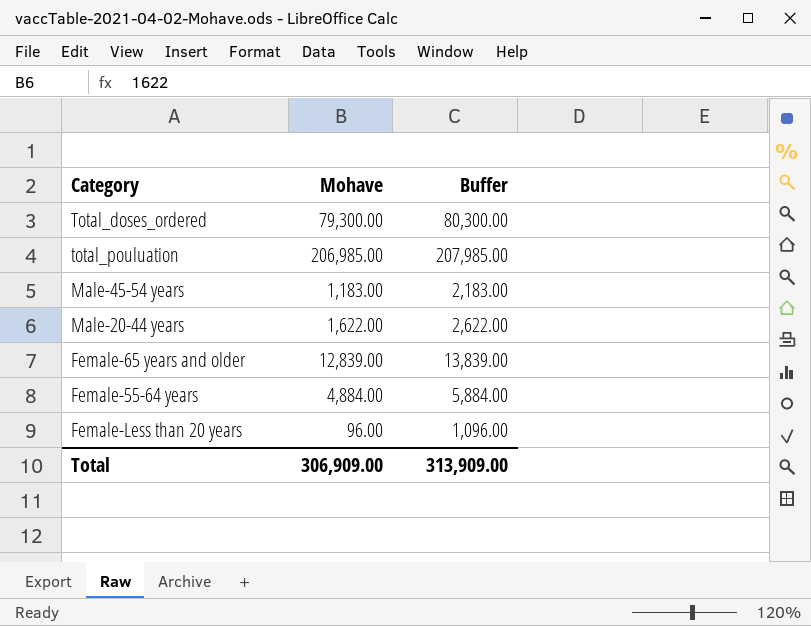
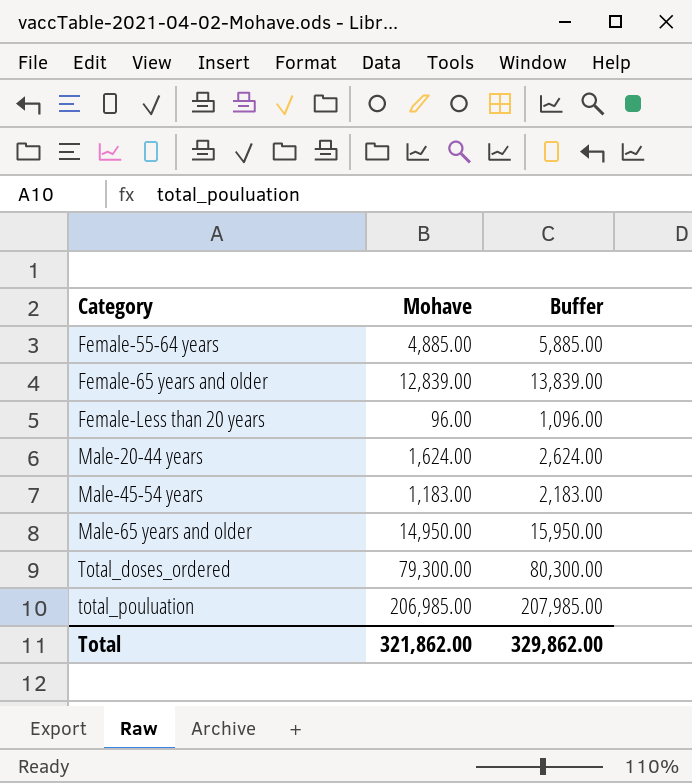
row order: none -> Category ascending
Female-55-64 years | Mohave: 4,884.00 -> 4,885.00
Female-55-64 years | Buffer: 5,884.00 -> 5,885.00
Male-20-44 years | Mohave: 1,622.00 -> 1,624.00
Male-20-44 years | Buffer: 2,622.00 -> 2,624.00
row Male-65 years and older: none -> 14,950.00 | 15,950.00
Total | Mohave: 306,909.00 -> 321,862.00
Total | Buffer: 313,909.00 -> 329,862.00

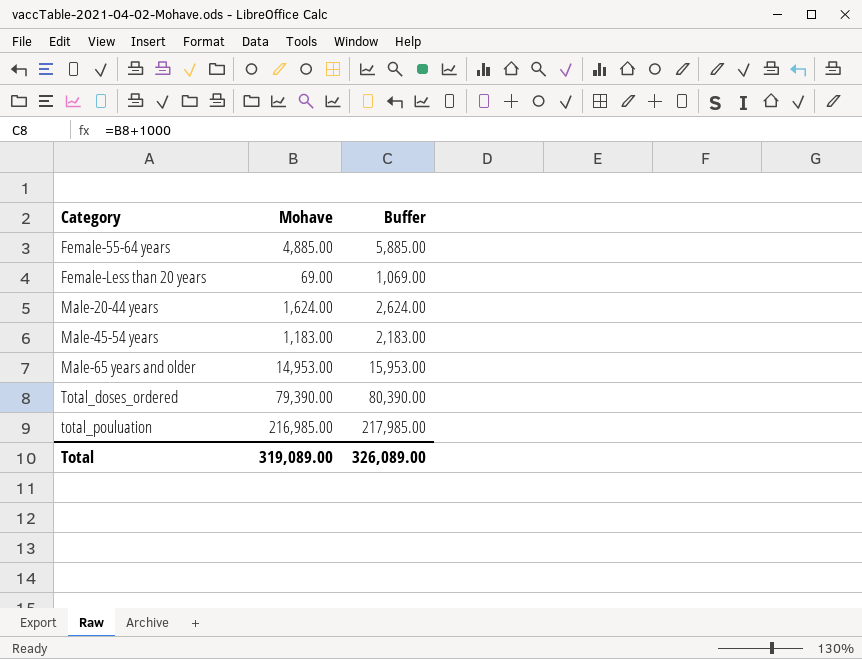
row Female-65 years and older: 12,839.00 | 13,839.00 -> none
Female-Less than 20 years | Mohave: 96.00 -> 69.00
Female-Less than 20 years | Buffer: 1,096.00 -> 1,069.00
Male-65 years and older | Mohave: 14,950.00 -> 14,953.00
Male-65 years and older | Buffer: 15,950.00 -> 15,953.00
Total_doses_ordered | Mohave: 79,300.00 -> 79,390.00
Total_doses_ordered | Buffer: 80,300.00 -> 80,390.00
total_pouluation | Mohave: 206,985.00 -> 216,985.00
total_pouluation | Buffer: 207,985.00 -> 217,985.00
Total | Mohave: 321,862.00 -> 319,089.00
Total | Buffer: 329,862.00 -> 326,089.00

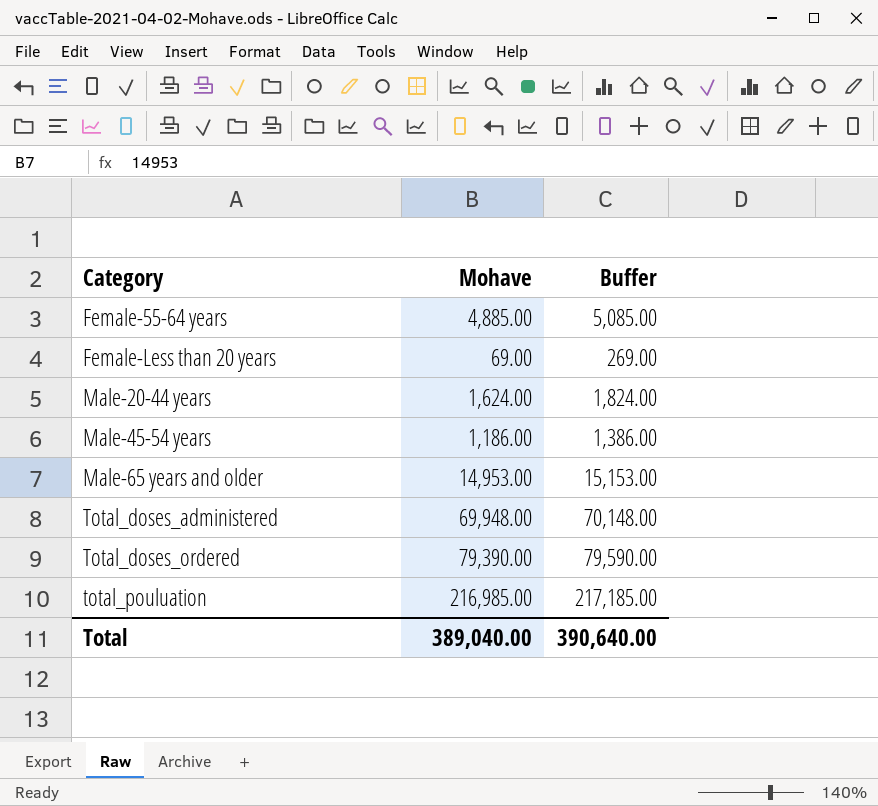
column Buffer | formula: [Mohave] + 1000 -> [Mohave] + 200
Male-45-54 years | Mohave: 1,183.00 -> 1,186.00
row Total_doses_administered: none -> 69,948.00 | 70,148.00
Total | Mohave: 319,089.00 -> 389,040.00
Total | Buffer: 326,089.00 -> 390,640.00

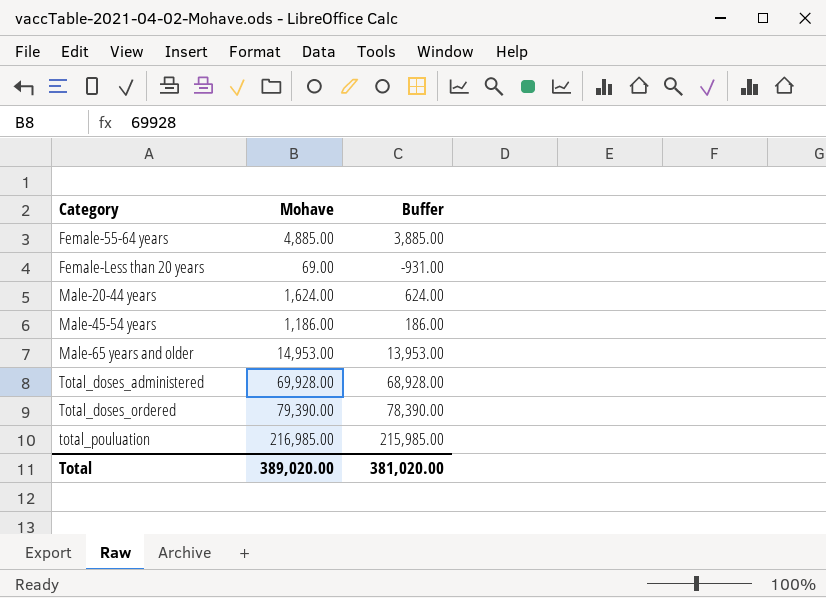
column Buffer | formula: [Mohave] + 200 -> [Mohave] - 1000
Total_doses_administered | Mohave: 69,948.00 -> 69,928.00
Total | Mohave: 389,040.00 -> 389,020.00
Total | Buffer: 390,640.00 -> 381,020.00

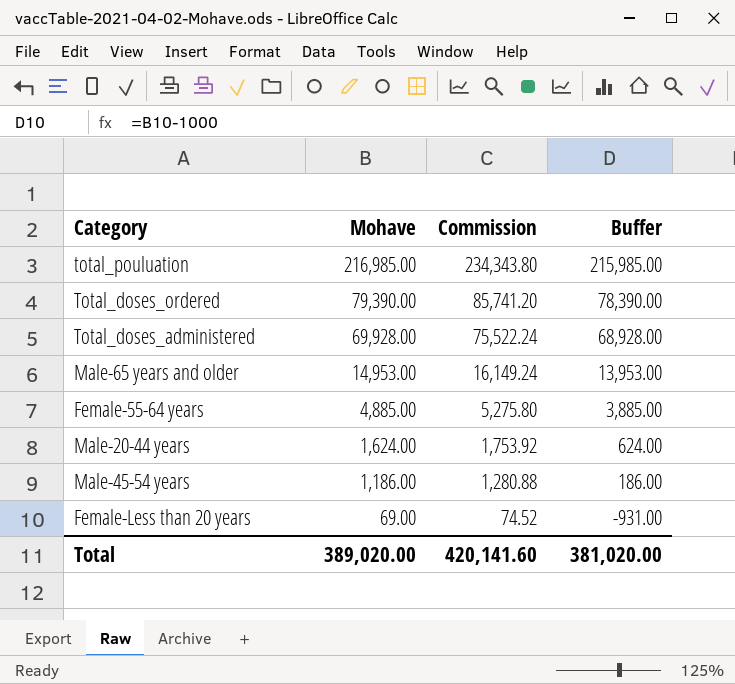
row order: Category ascending -> Mohave descending
column Commission | formula: none -> [Mohave] * 1.08

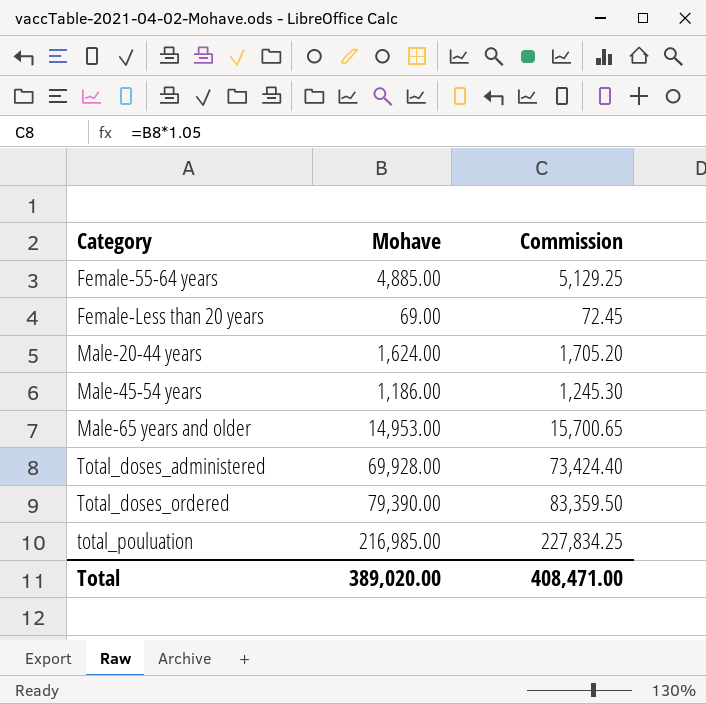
row order: Mohave descending -> Category ascending
column Buffer | formula: [Mohave] - 1000 -> none
column Commission | formula: [Mohave] * 1.08 -> [Mohave] * 1.05
Total | Commission: 420,141.60 -> 408,471.00

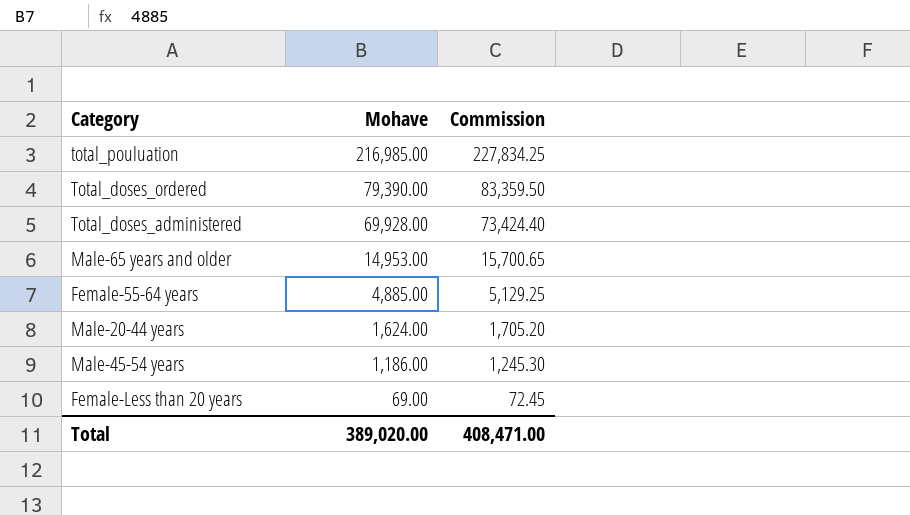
row order: Category ascending -> Mohave descending

